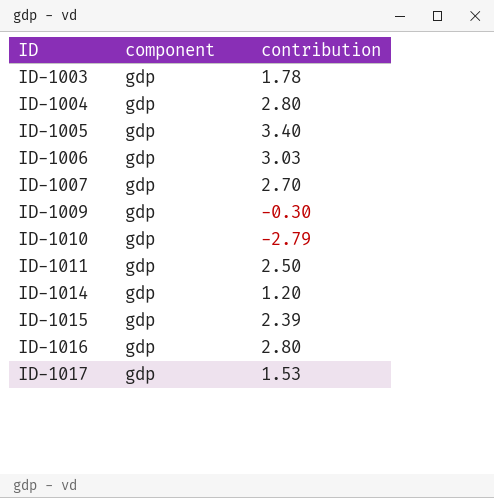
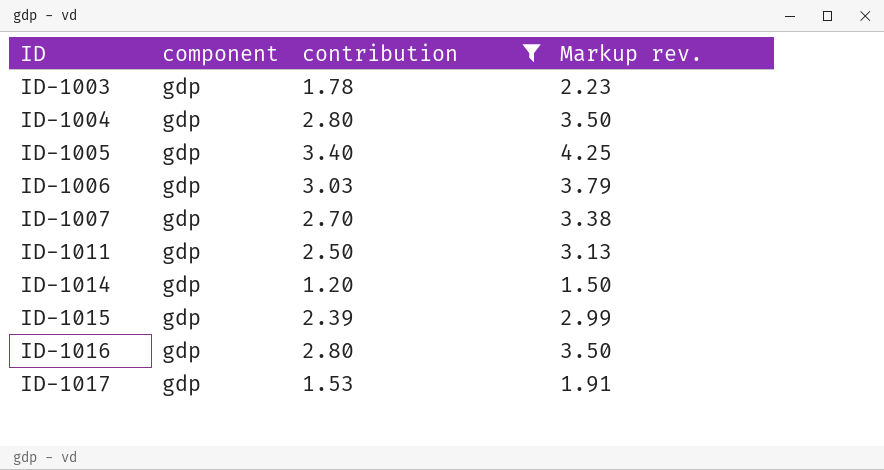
filter: none -> contribution >= 1.20
column Markup rev. | formula: none -> [contribution] * 1.25

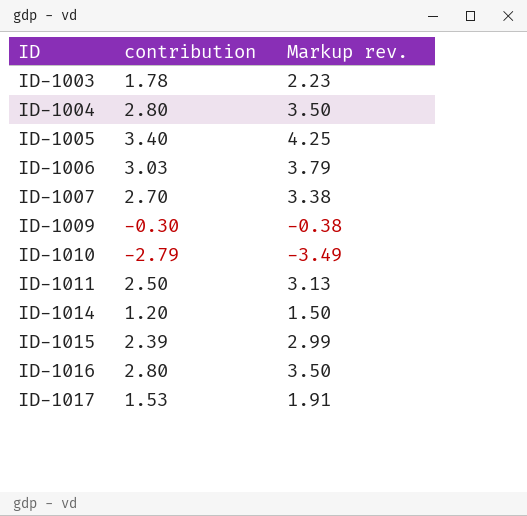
filter: contribution >= 1.20 -> none
column component | position: 2 -> none

